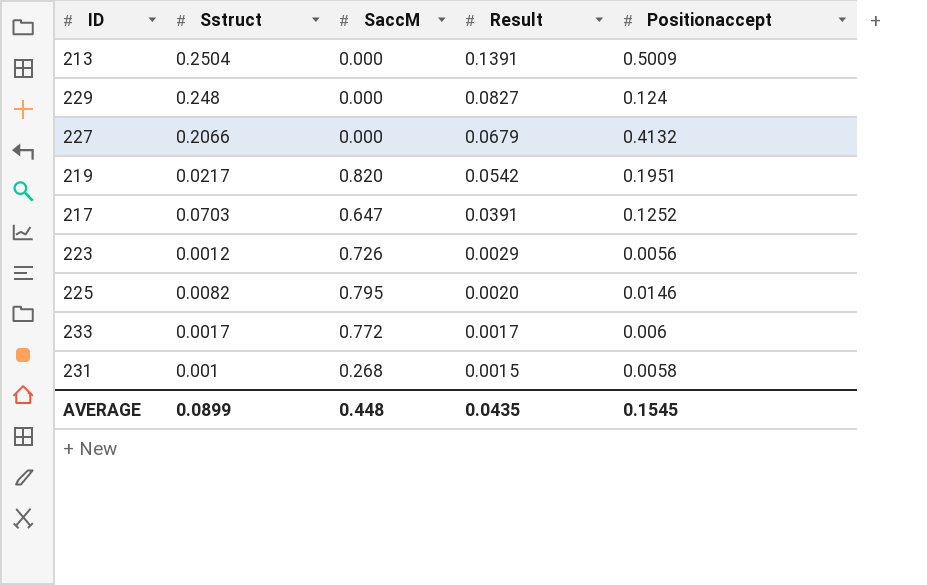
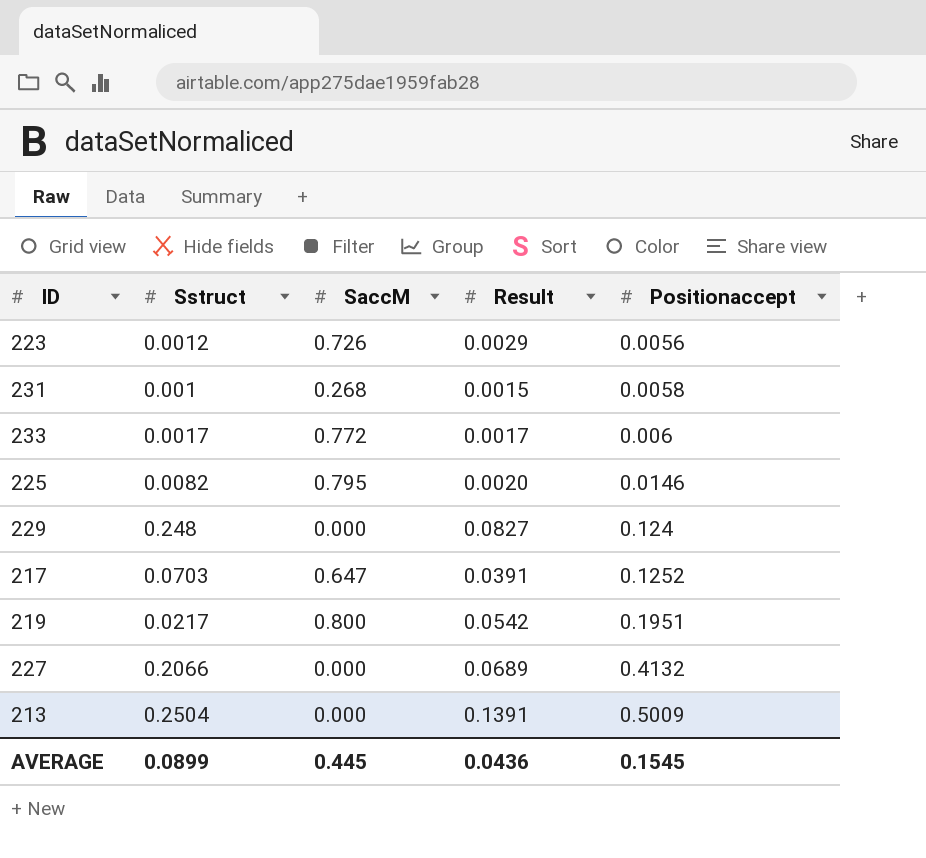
row order: Result descending -> Positionaccept ascending
219 | SaccM: 0.820 -> 0.800
227 | Result: 0.0679 -> 0.0689
AVERAGE | SaccM: 0.448 -> 0.445
AVERAGE | Result: 0.0435 -> 0.0436

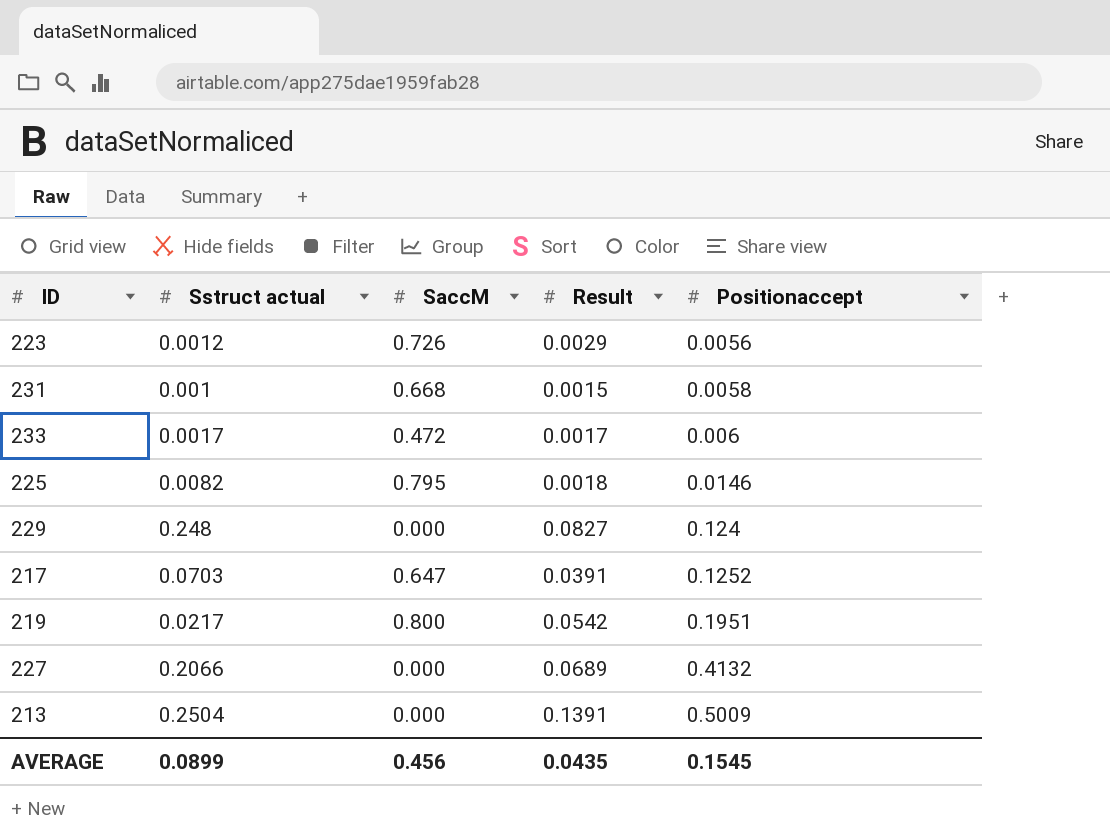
column name: Sstruct -> Sstruct actual
231 | SaccM: 0.268 -> 0.668
233 | SaccM: 0.772 -> 0.472
225 | Result: 0.0020 -> 0.0018
AVERAGE | SaccM: 0.445 -> 0.456
AVERAGE | Result: 0.0436 -> 0.0435

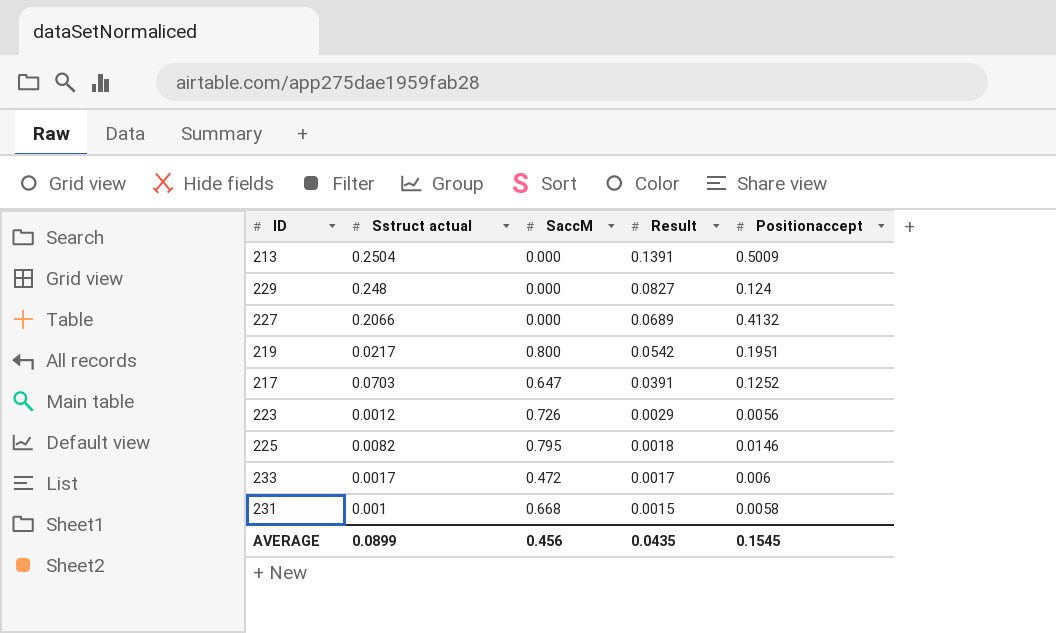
row order: Positionaccept ascending -> Result descending

